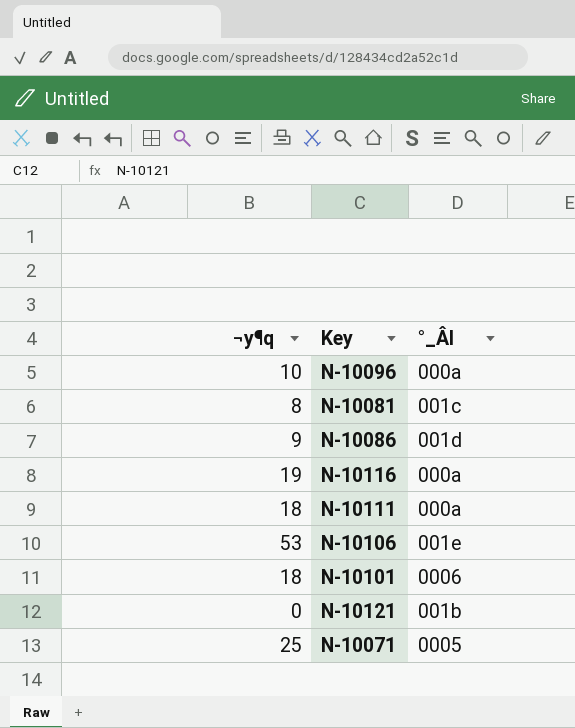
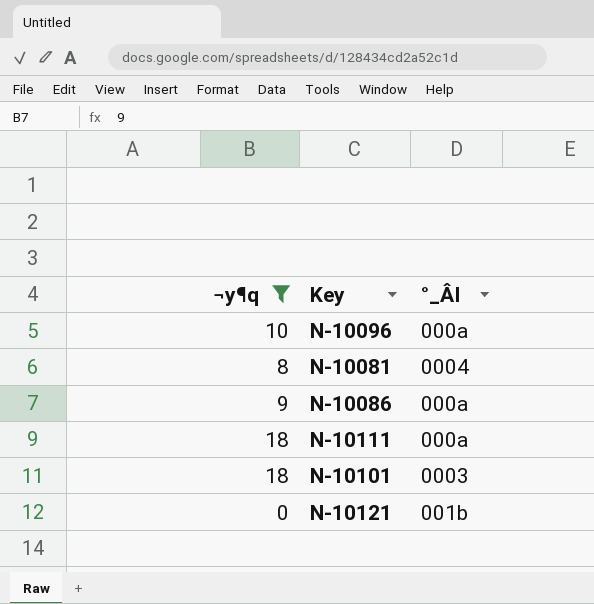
filter: none -> ¬y¶q <= 18
N-10081 | °_ÂI: 001c -> 0004
N-10086 | °_ÂI: 001d -> 000a
N-10101 | °_ÂI: 0006 -> 0003

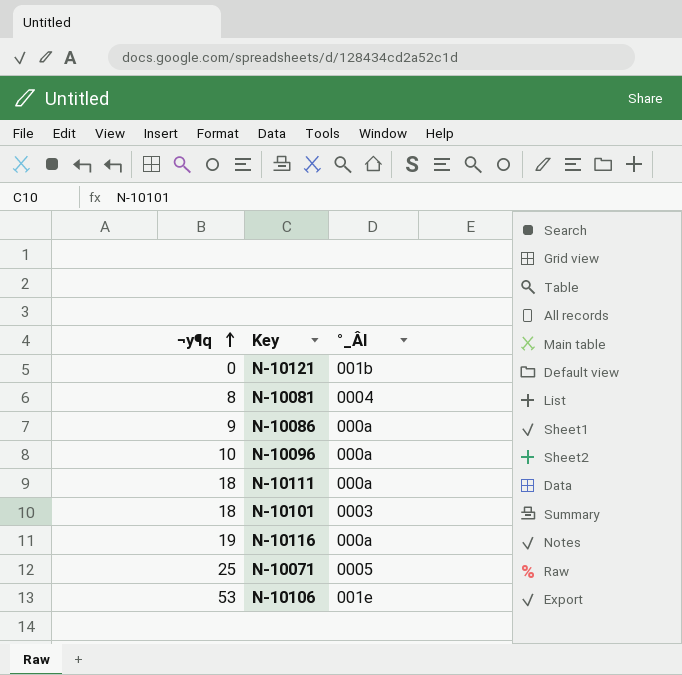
filter: ¬y¶q <= 18 -> none
row order: none -> ¬y¶q ascending

